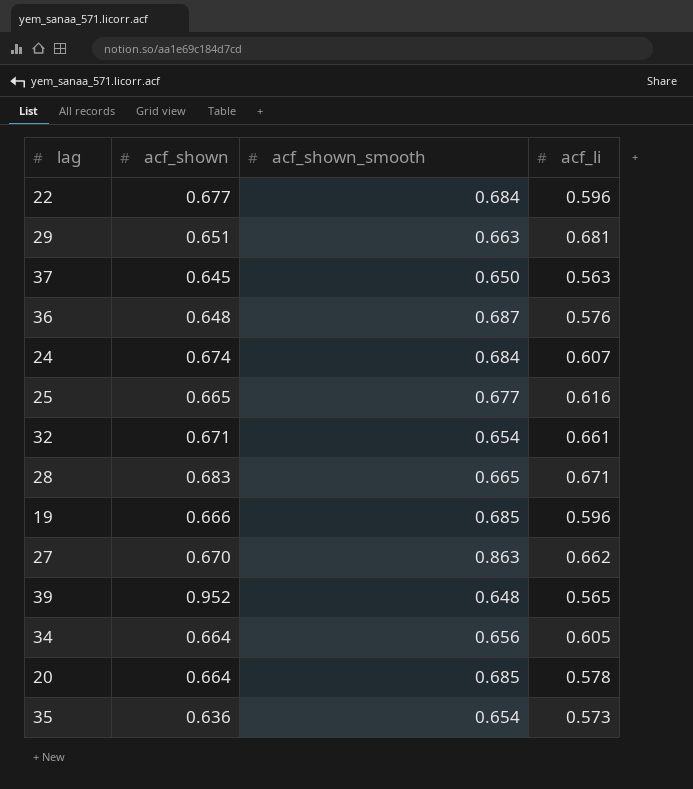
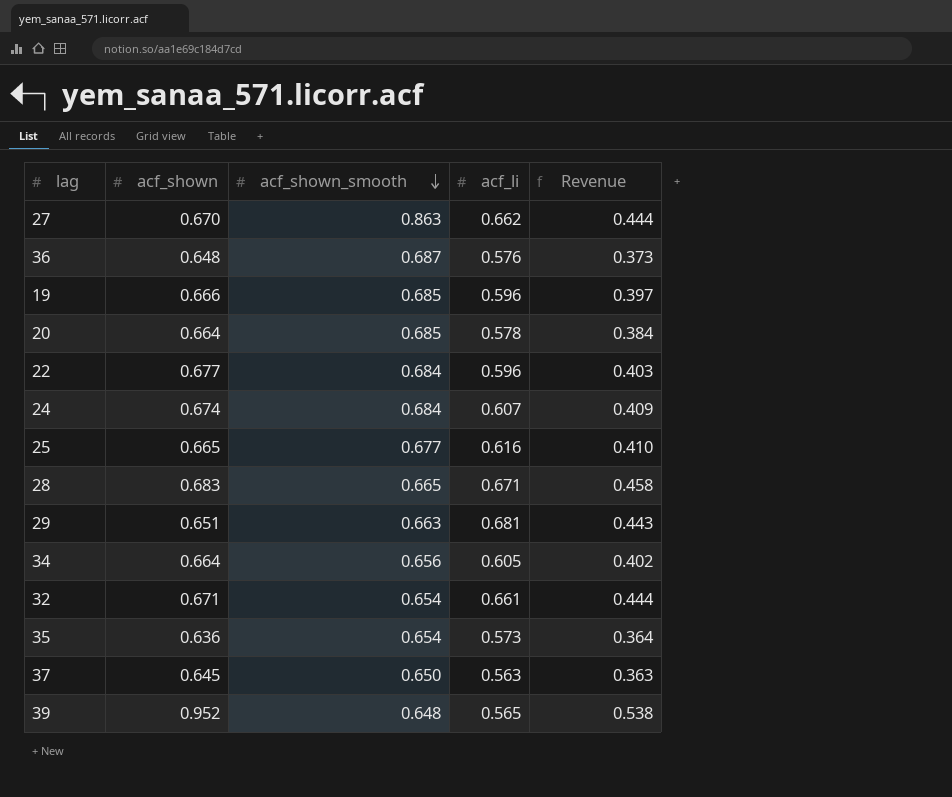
row order: none -> acf_shown_smooth descending
column Revenue | formula: none -> [acf_shown] * [acf_li]

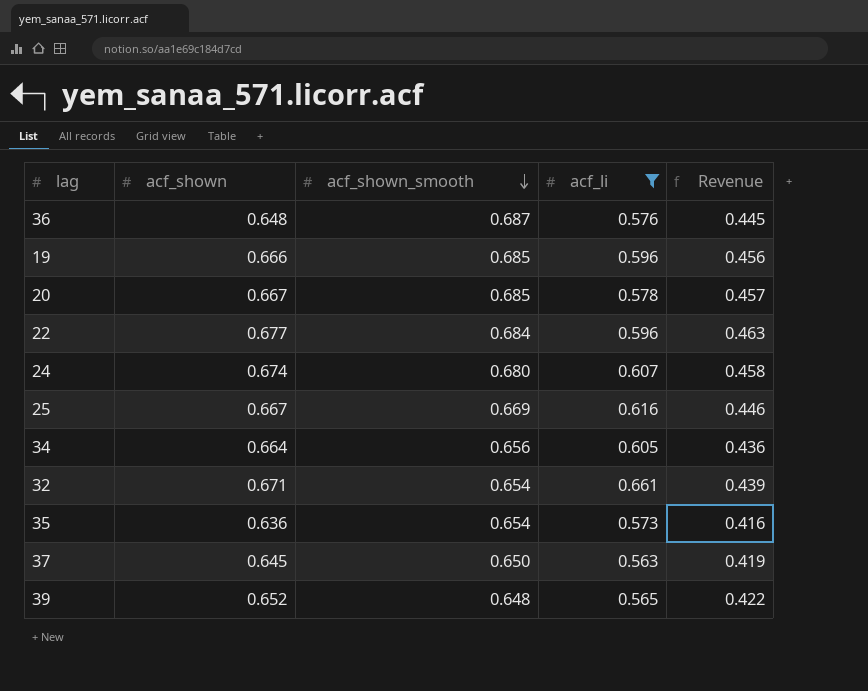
filter: none -> acf_li <= 0.661
column Revenue | formula: [acf_shown] * [acf_li] -> [acf_shown] * [acf_shown_smooth]
20 | acf_shown: 0.664 -> 0.667
24 | acf_shown_smooth: 0.684 -> 0.680
25 | acf_shown: 0.665 -> 0.667
25 | acf_shown_smooth: 0.677 -> 0.669
39 | acf_shown: 0.952 -> 0.652

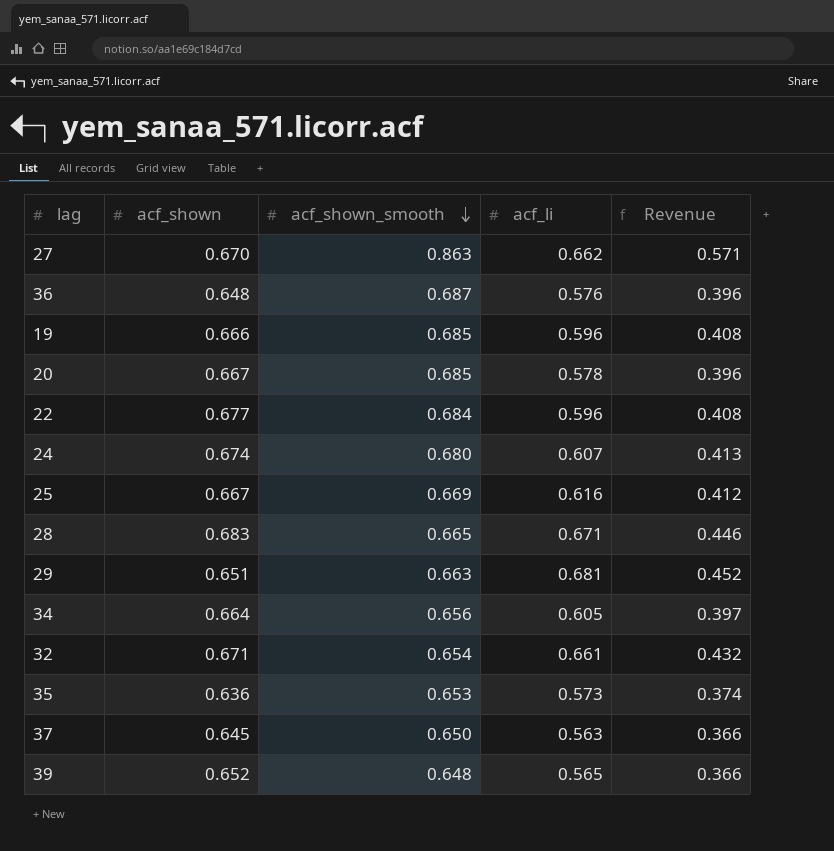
filter: acf_li <= 0.661 -> none
column Revenue | formula: [acf_shown] * [acf_shown_smooth] -> [acf_shown_smooth] * [acf_li]
35 | acf_shown_smooth: 0.654 -> 0.653

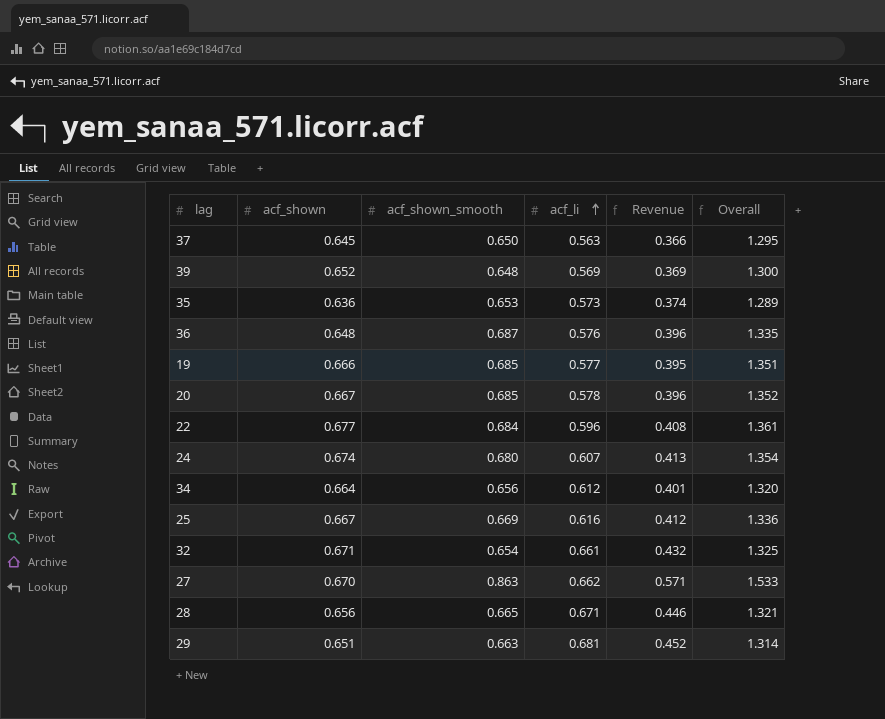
row order: acf_shown_smooth descending -> acf_li ascending
column Overall | formula: none -> [acf_shown] + [acf_shown_smooth]
39 | acf_li: 0.565 -> 0.569
39 | Revenue: 0.366 -> 0.369
19 | acf_li: 0.596 -> 0.577
19 | Revenue: 0.408 -> 0.395
34 | acf_li: 0.605 -> 0.612
34 | Revenue: 0.397 -> 0.401
28 | acf_shown: 0.683 -> 0.656

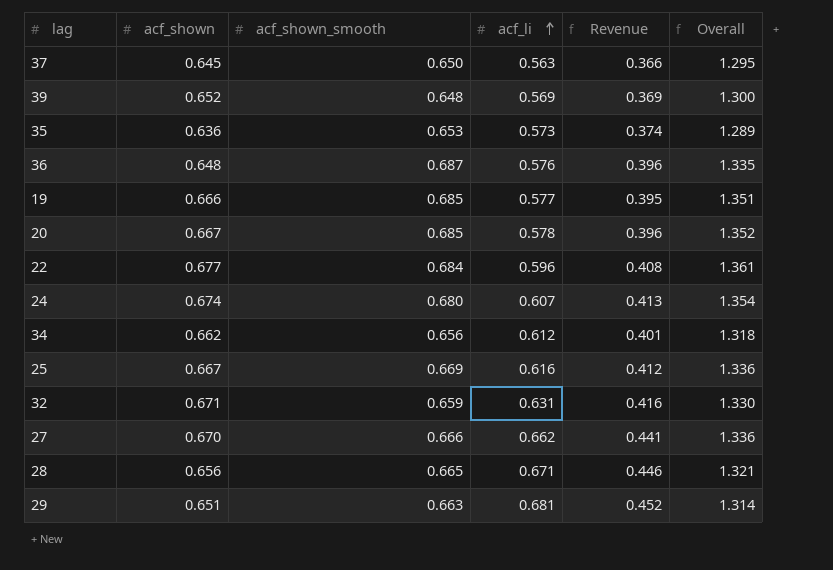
34 | acf_shown: 0.664 -> 0.662
34 | Overall: 1.320 -> 1.318
32 | acf_shown_smooth: 0.654 -> 0.659
32 | acf_li: 0.661 -> 0.631
32 | Revenue: 0.432 -> 0.416
32 | Overall: 1.325 -> 1.330
27 | acf_shown_smooth: 0.863 -> 0.666
27 | Revenue: 0.571 -> 0.441
27 | Overall: 1.533 -> 1.336

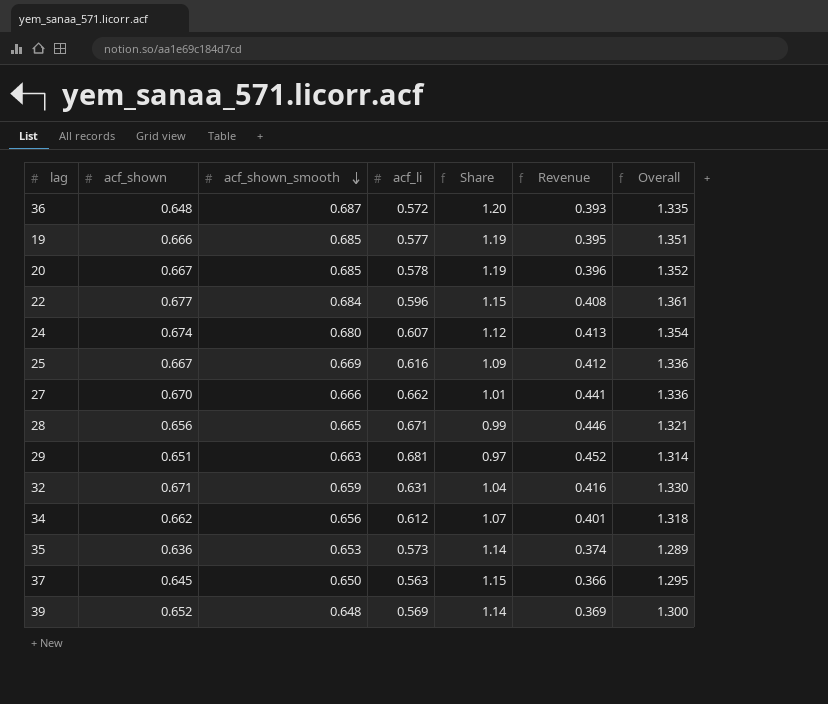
row order: acf_li ascending -> acf_shown_smooth descending
column Share | formula: none -> [acf_shown_smooth] / [acf_li]
36 | acf_li: 0.576 -> 0.572
36 | Revenue: 0.396 -> 0.393

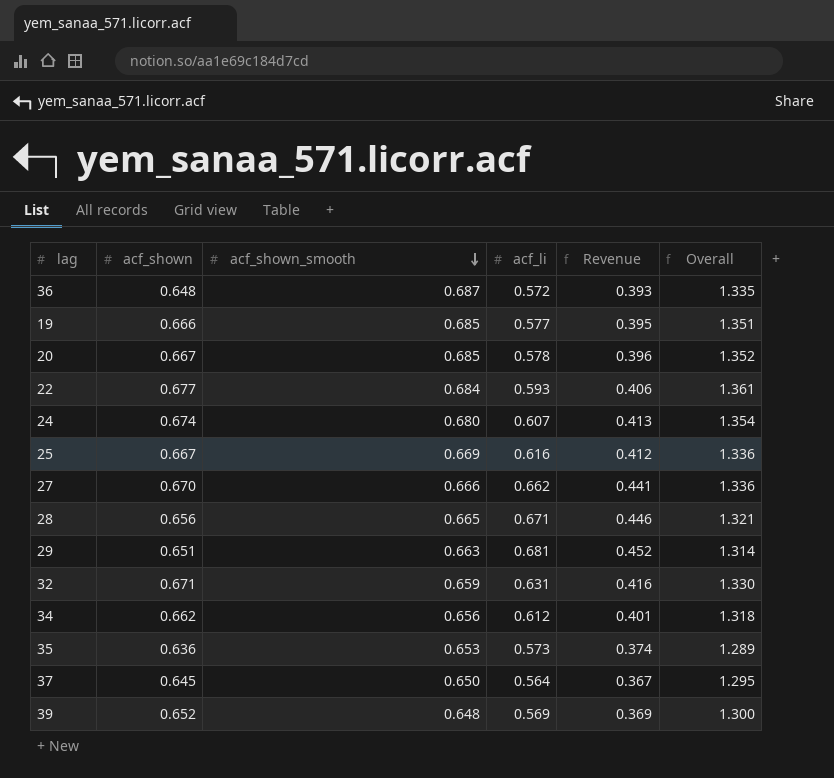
column Share | formula: [acf_shown_smooth] / [acf_li] -> none
22 | acf_li: 0.596 -> 0.593
22 | Revenue: 0.408 -> 0.406
37 | acf_li: 0.563 -> 0.564
37 | Revenue: 0.366 -> 0.367

